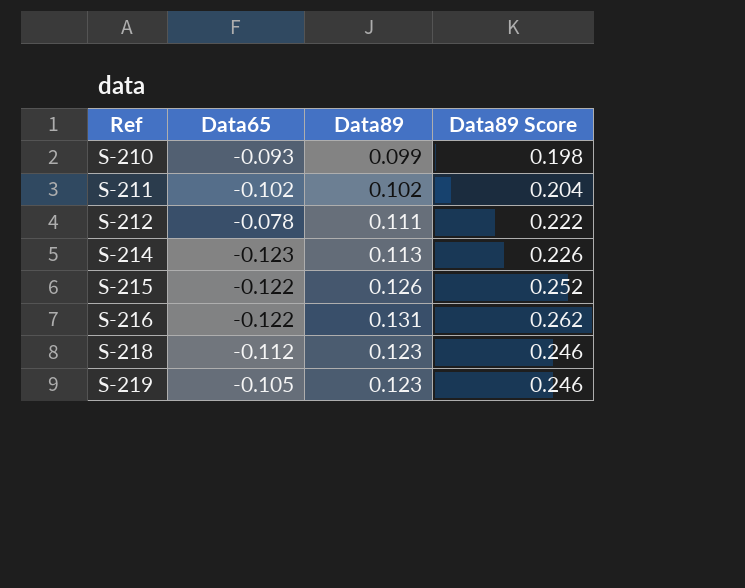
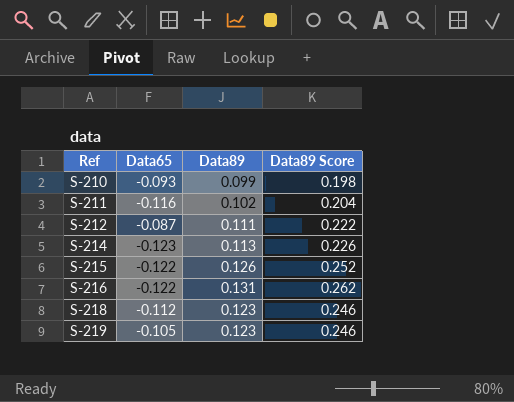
S-211 | Data65: -0.102 -> -0.116
S-212 | Data65: -0.078 -> -0.087

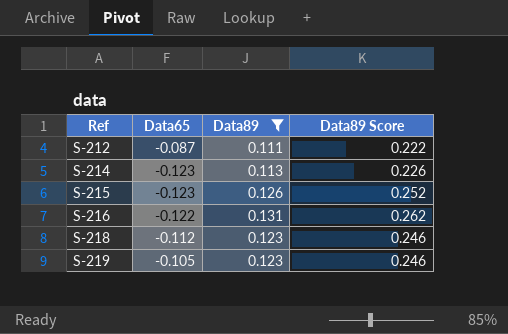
filter: none -> Data89 >= 0.111
S-215 | Data65: -0.122 -> -0.123

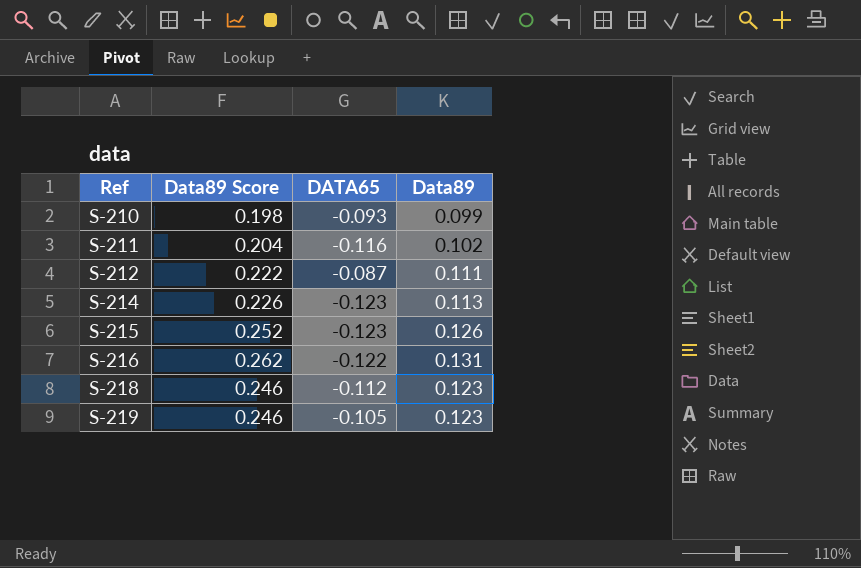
filter: Data89 >= 0.111 -> none
column Data89 Score | position: 4 -> 2
column name: Data65 -> DATA65

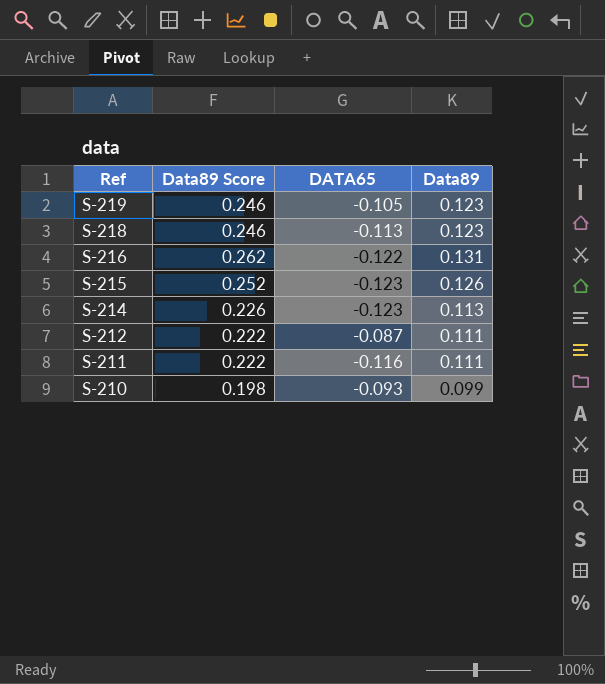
row order: Ref ascending -> Ref descending
S-218 | DATA65: -0.112 -> -0.113
S-211 | Data89 Score: 0.204 -> 0.222
S-211 | Data89: 0.102 -> 0.111

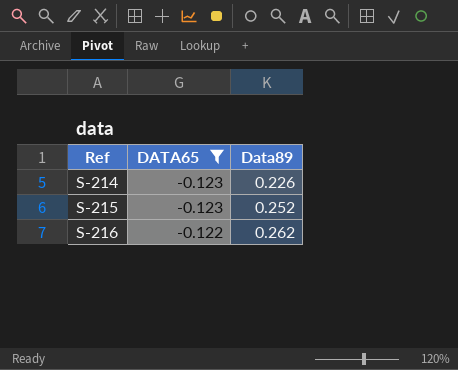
filter: none -> DATA65 <= -0.122
row order: Ref descending -> Ref ascending
column Data89 Score | formula: [Data89] * 2 -> none
S-214 | Data89: 0.113 -> 0.226
S-215 | Data89: 0.126 -> 0.252
S-216 | Data89: 0.131 -> 0.262

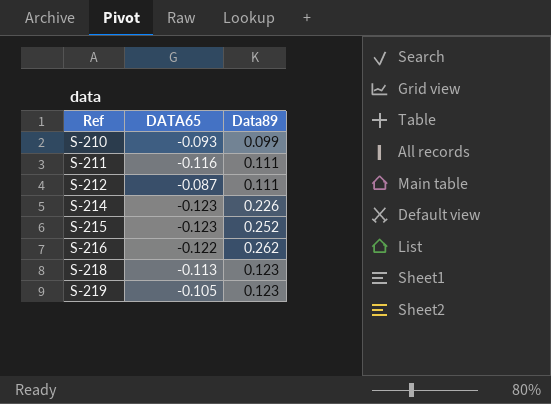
filter: DATA65 <= -0.122 -> none

